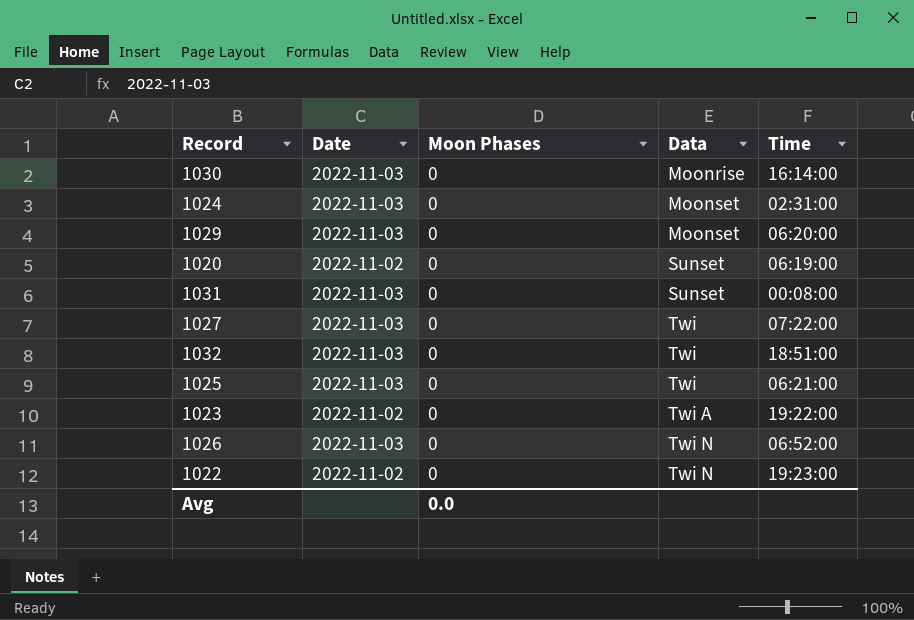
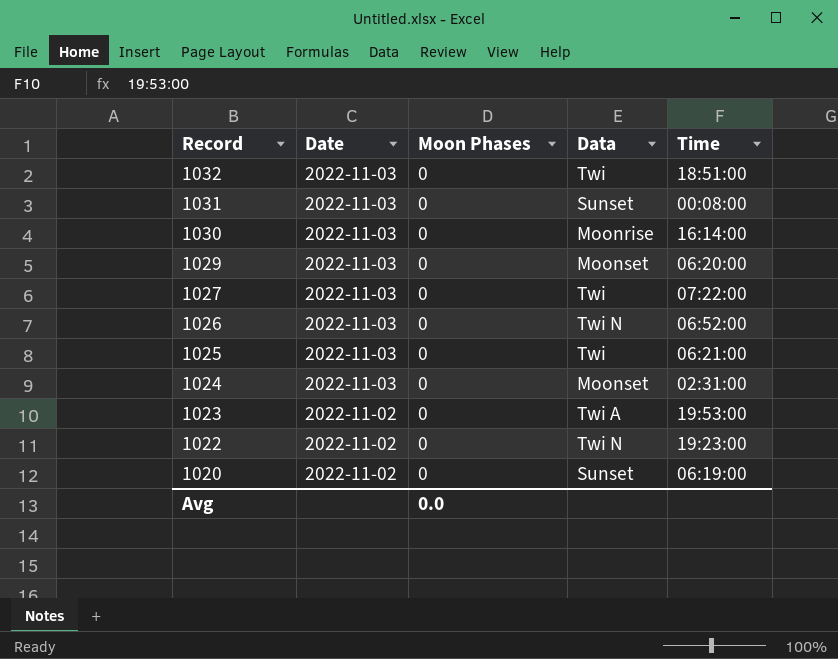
row order: Data ascending -> Record descending
1023 | Time: 19:22:00 -> 19:53:00

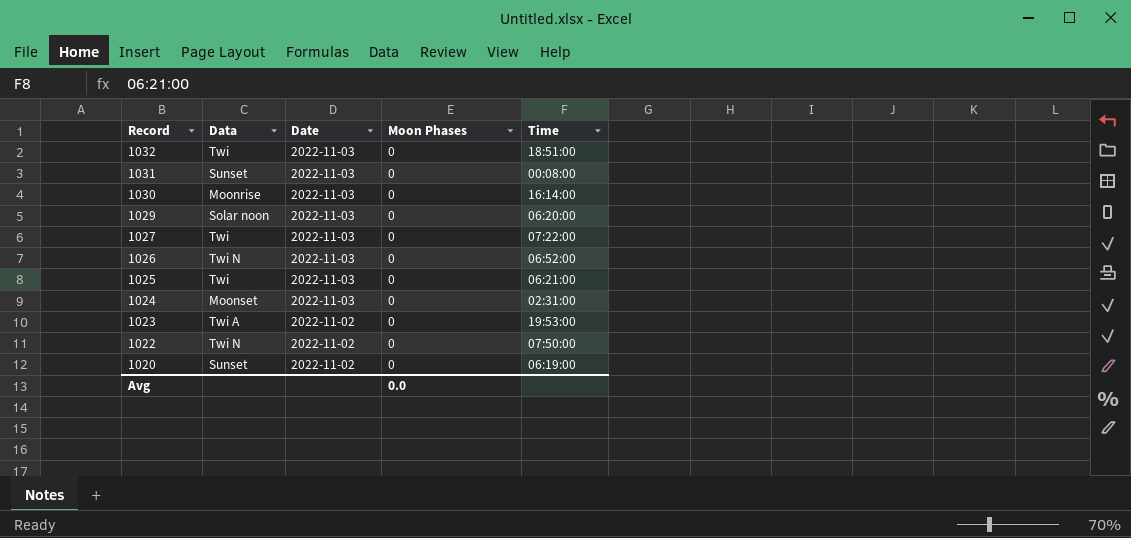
column Data | position: 4 -> 2
1029 | Data: Moonset -> Solar noon
1022 | Time: 19:23:00 -> 07:50:00

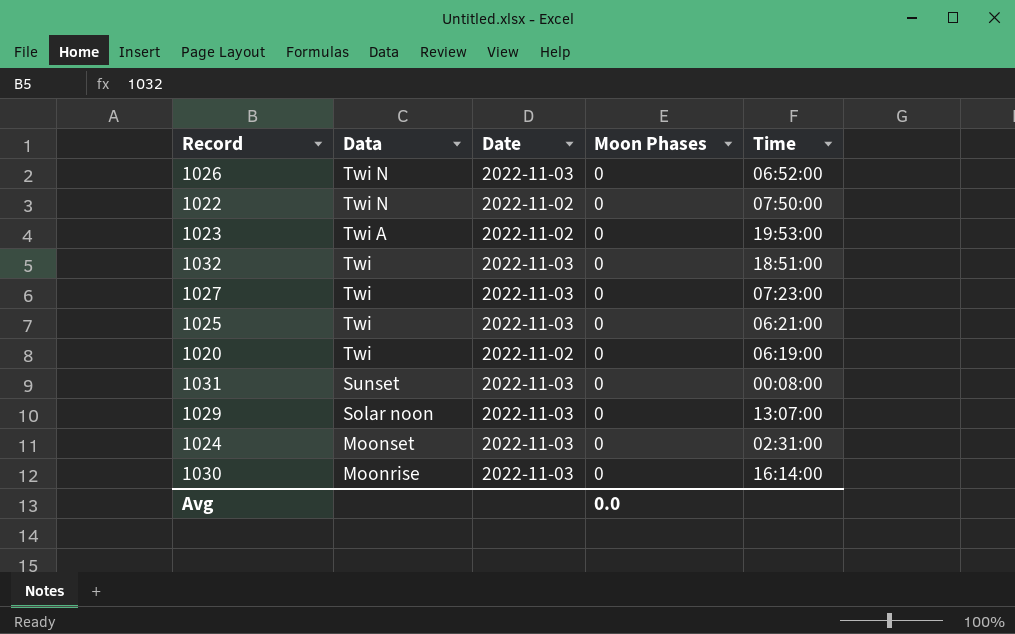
row order: Record descending -> Data descending
1027 | Time: 07:22:00 -> 07:23:00
1020 | Data: Sunset -> Twi
1029 | Time: 06:20:00 -> 13:07:00

